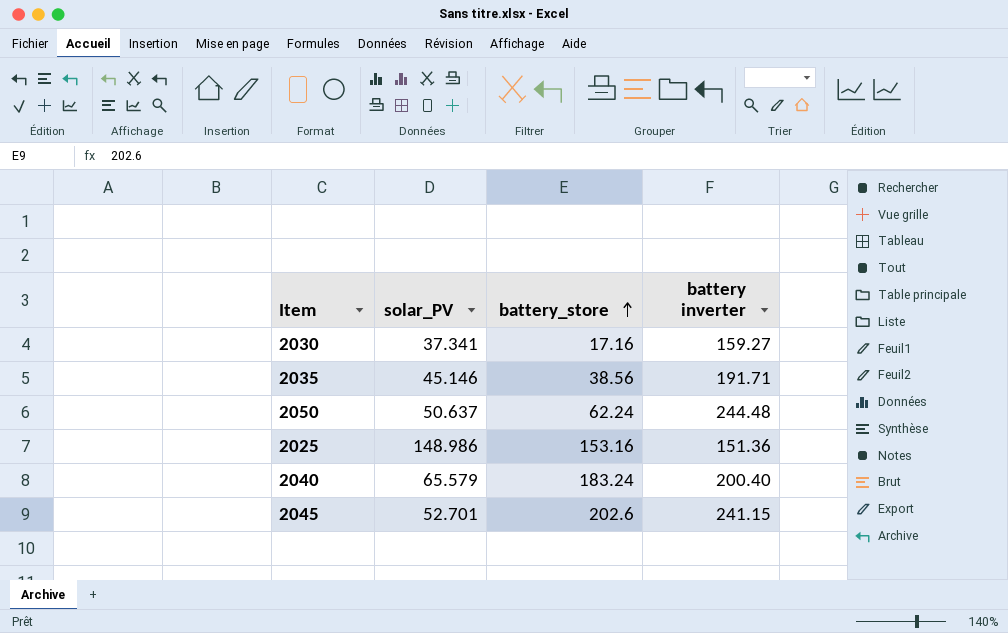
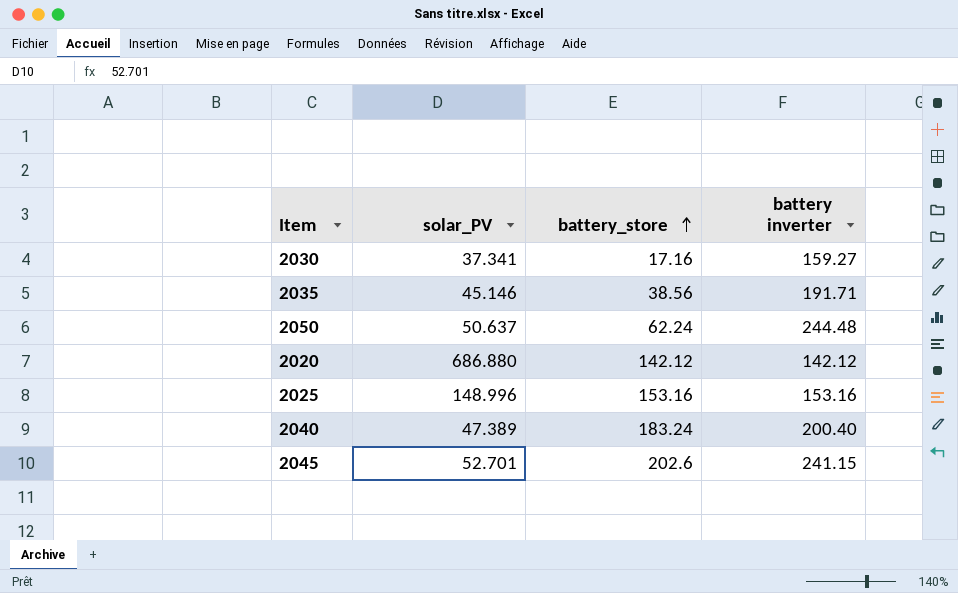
row 2020: none -> 686.880 | 142.12 | 142.12
2025 | solar_PV: 148.986 -> 148.996
2025 | battery inverter: 151.36 -> 153.16
2040 | solar_PV: 65.579 -> 47.389

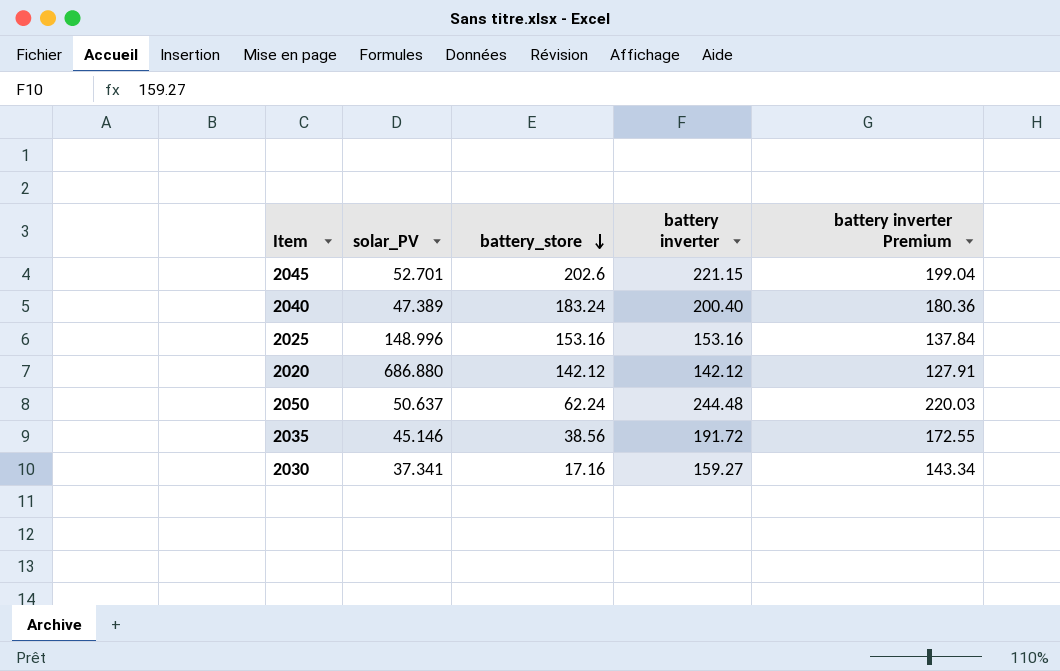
row order: battery_store ascending -> battery_store descending
column battery inverter Premium | formula: none -> [battery inverter] * 0.9
2045 | battery inverter: 241.15 -> 221.15
2035 | battery inverter: 191.71 -> 191.72

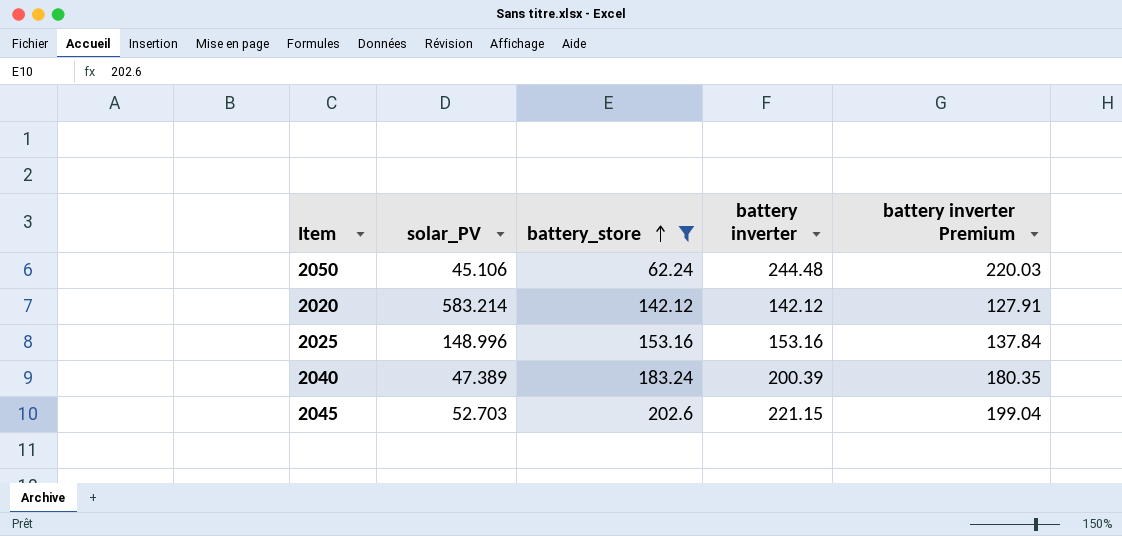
filter: none -> battery_store >= 62.24
row order: battery_store descending -> battery_store ascending
2050 | solar_PV: 50.637 -> 45.106
2020 | solar_PV: 686.880 -> 583.214
2040 | battery inverter: 200.40 -> 200.39
2040 | battery inverter Premium: 180.36 -> 180.35
2045 | solar_PV: 52.701 -> 52.703

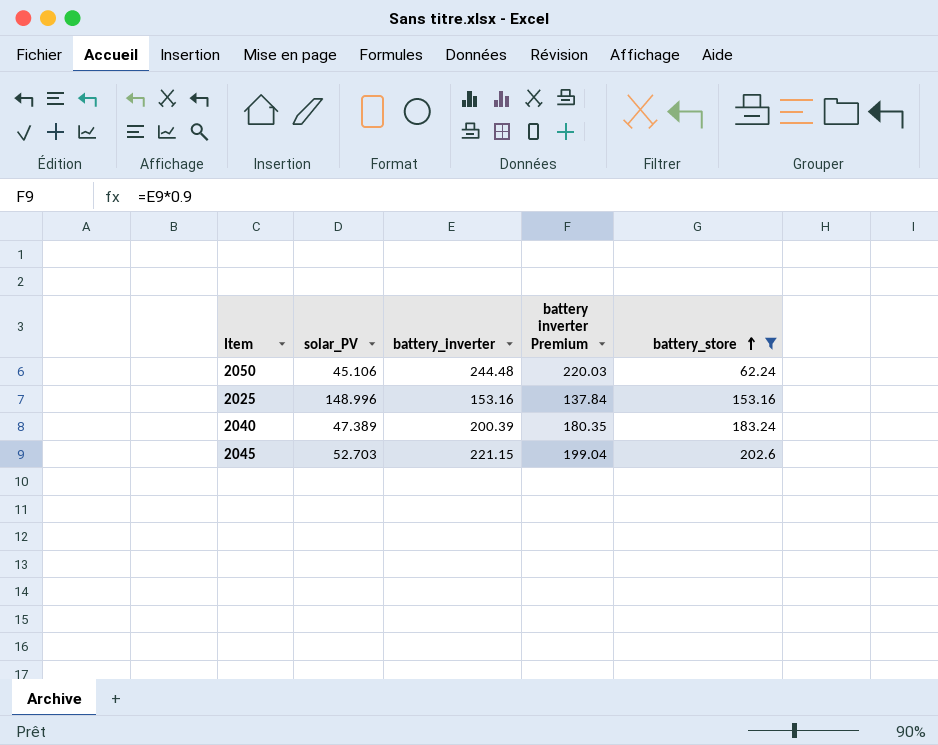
column name: battery inverter -> battery_inverter
column battery_store | position: 3 -> 5
row 2020: 583.214 | 142.12 | 142.12 | 127.91 -> none

